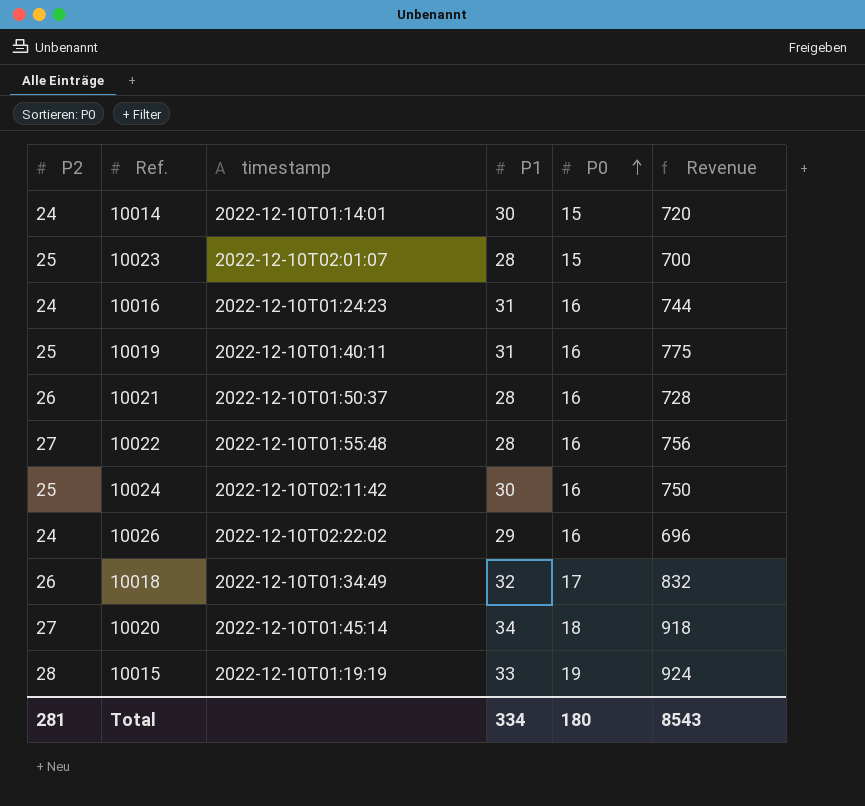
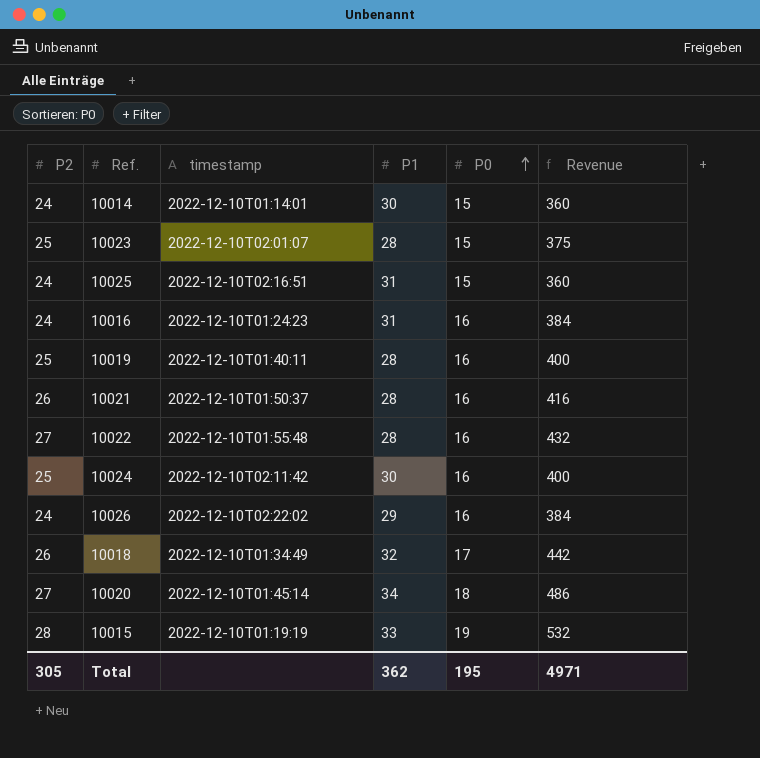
column Revenue | formula: [P2] * [P1] -> [P2] * [P0]
row 10025: none -> 24 | 2022-12-10T02:16:51 | 31 | 15 | 360
10019 | P1: 31 -> 28
Total | P2: 281 -> 305
Total | P1: 334 -> 362
Total | P0: 180 -> 195
Total | Revenue: 8543 -> 4971

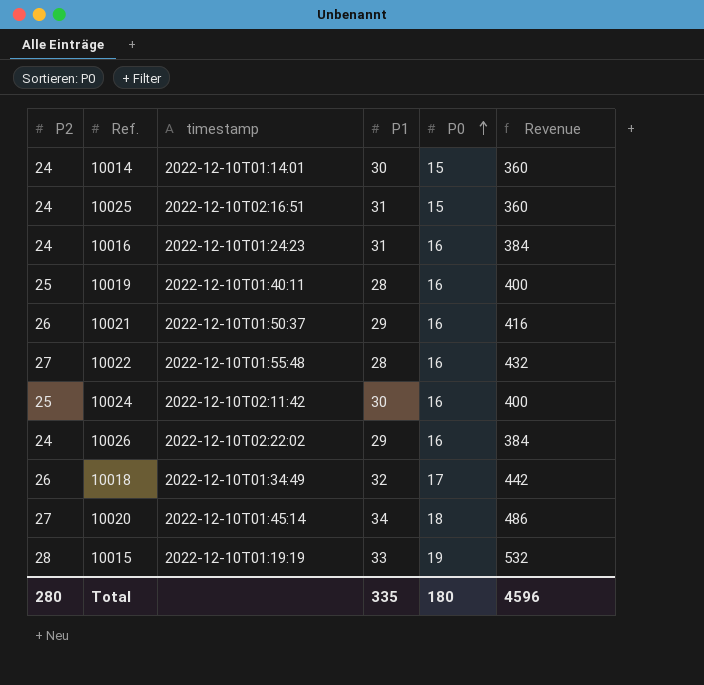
row 10023: 25 | 2022-12-10T02:01:07 | 28 | 15 | 375 -> none
10021 | P1: 28 -> 29
Total | P2: 305 -> 280
Total | P1: 362 -> 335
Total | P0: 195 -> 180
Total | Revenue: 4971 -> 4596

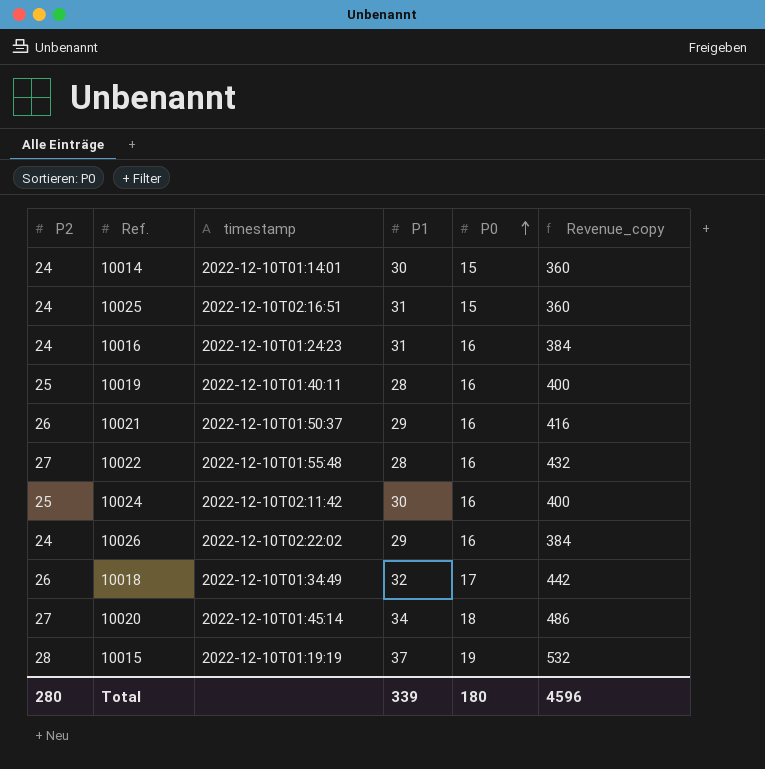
column name: Revenue -> Revenue_copy
10015 | P1: 33 -> 37
Total | P1: 335 -> 339

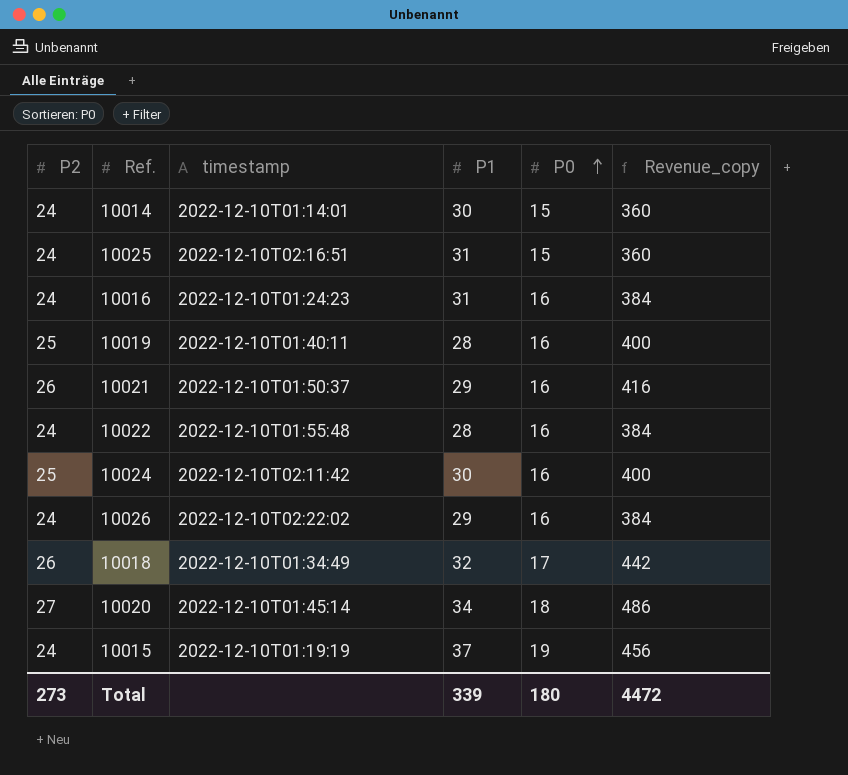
10022 | P2: 27 -> 24
10022 | Revenue_copy: 432 -> 384
10015 | P2: 28 -> 24
10015 | Revenue_copy: 532 -> 456
Total | P2: 280 -> 273
Total | Revenue_copy: 4596 -> 4472

